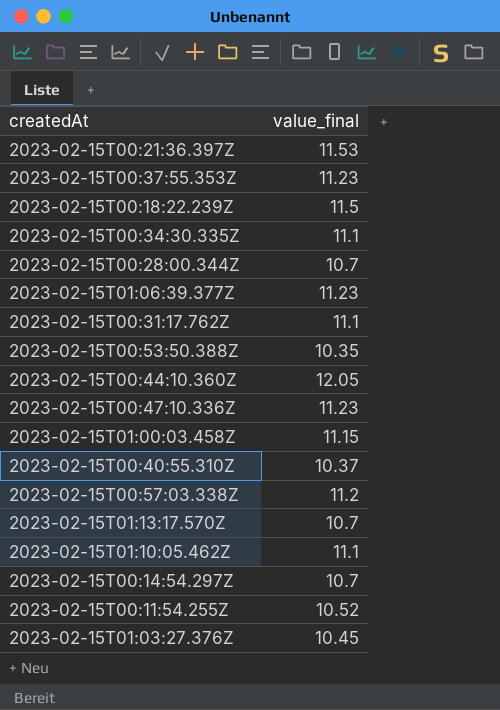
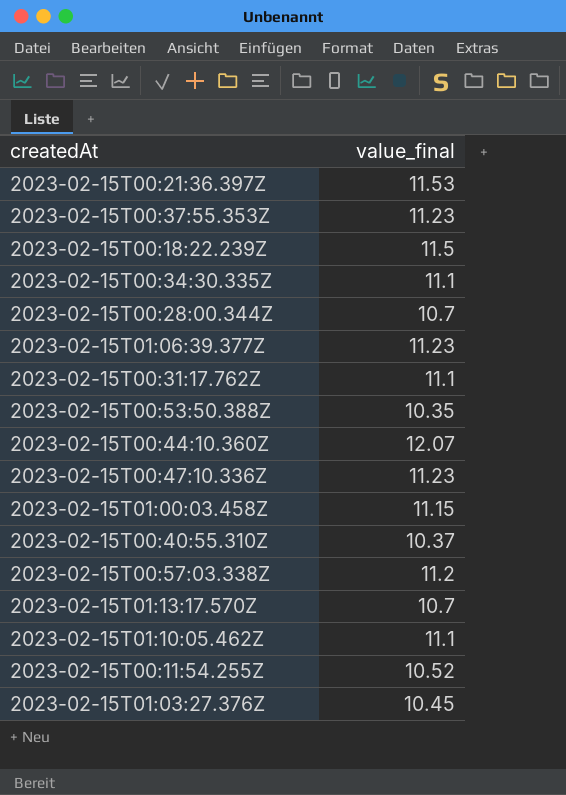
row 2023-02-15T00:14:54.297Z: 10.7 -> none
2023-02-15T00:44:10.360Z | value_final: 12.05 -> 12.07

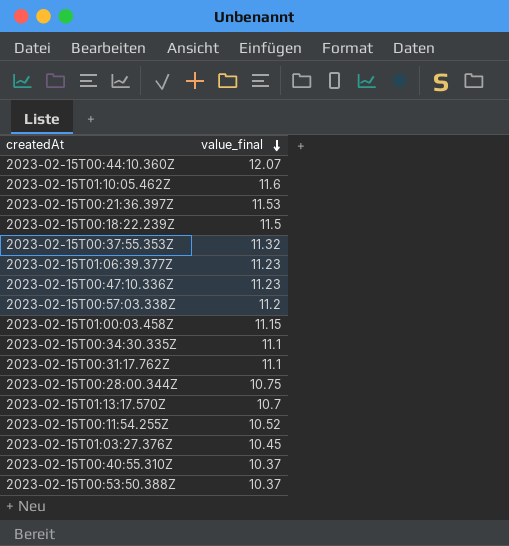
row order: none -> value_final descending
2023-02-15T01:10:05.462Z | value_final: 11.1 -> 11.6
2023-02-15T00:37:55.353Z | value_final: 11.23 -> 11.32
2023-02-15T00:28:00.344Z | value_final: 10.7 -> 10.75
2023-02-15T00:53:50.388Z | value_final: 10.35 -> 10.37

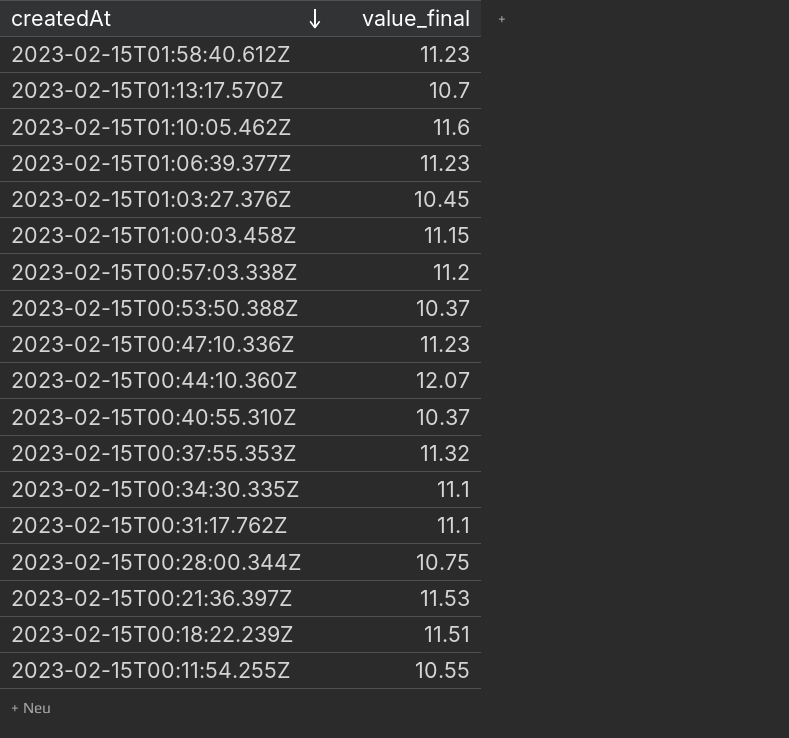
row order: value_final descending -> createdAt descending
row 2023-02-15T01:58:40.612Z: none -> 11.23
2023-02-15T00:18:22.239Z | value_final: 11.5 -> 11.51
2023-02-15T00:11:54.255Z | value_final: 10.52 -> 10.55

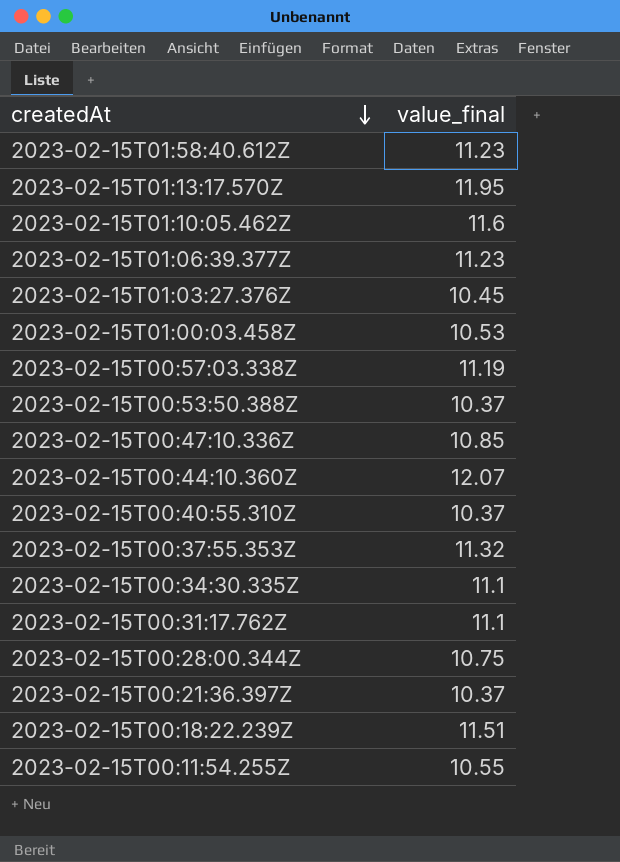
2023-02-15T01:13:17.570Z | value_final: 10.7 -> 11.95
2023-02-15T01:00:03.458Z | value_final: 11.15 -> 10.53
2023-02-15T00:57:03.338Z | value_final: 11.2 -> 11.19
2023-02-15T00:47:10.336Z | value_final: 11.23 -> 10.85
2023-02-15T00:21:36.397Z | value_final: 11.53 -> 10.37

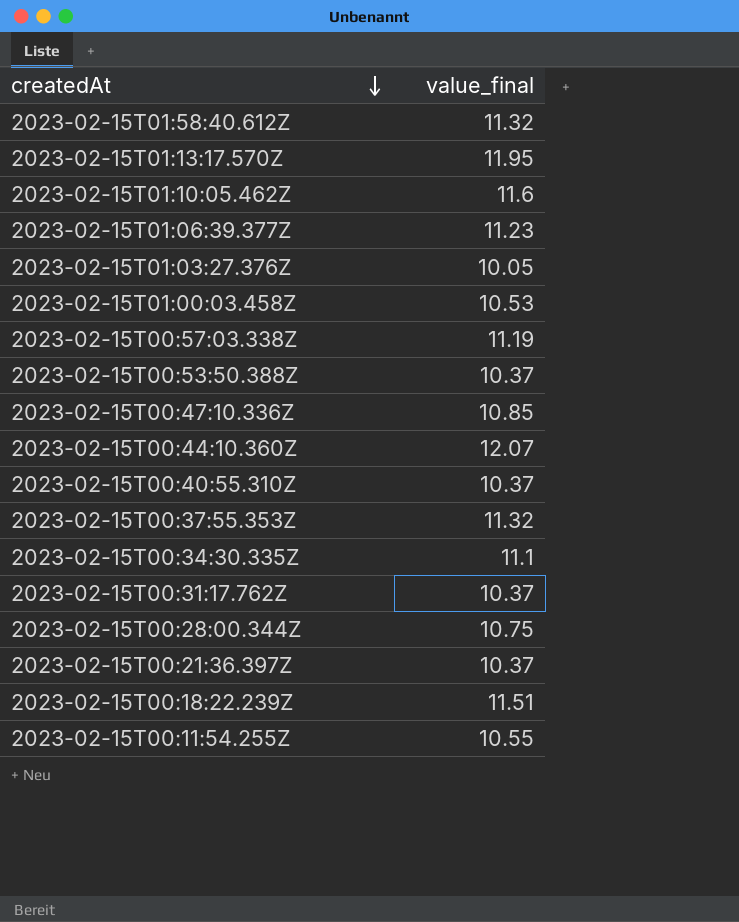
2023-02-15T01:58:40.612Z | value_final: 11.23 -> 11.32
2023-02-15T01:03:27.376Z | value_final: 10.45 -> 10.05
2023-02-15T00:31:17.762Z | value_final: 11.1 -> 10.37

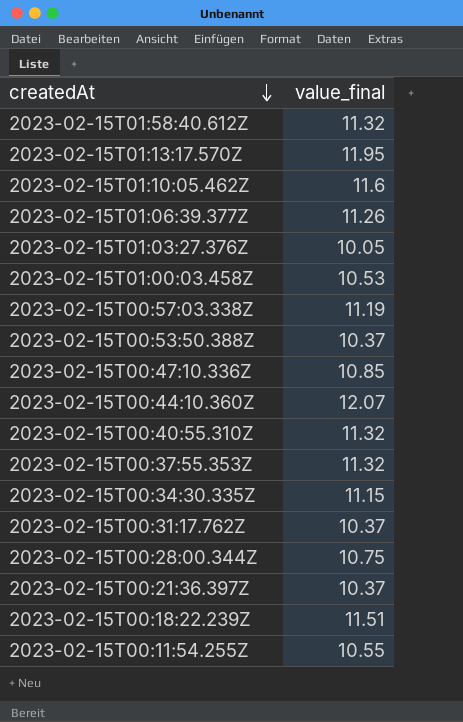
2023-02-15T01:06:39.377Z | value_final: 11.23 -> 11.26
2023-02-15T00:40:55.310Z | value_final: 10.37 -> 11.32
2023-02-15T00:34:30.335Z | value_final: 11.1 -> 11.15

